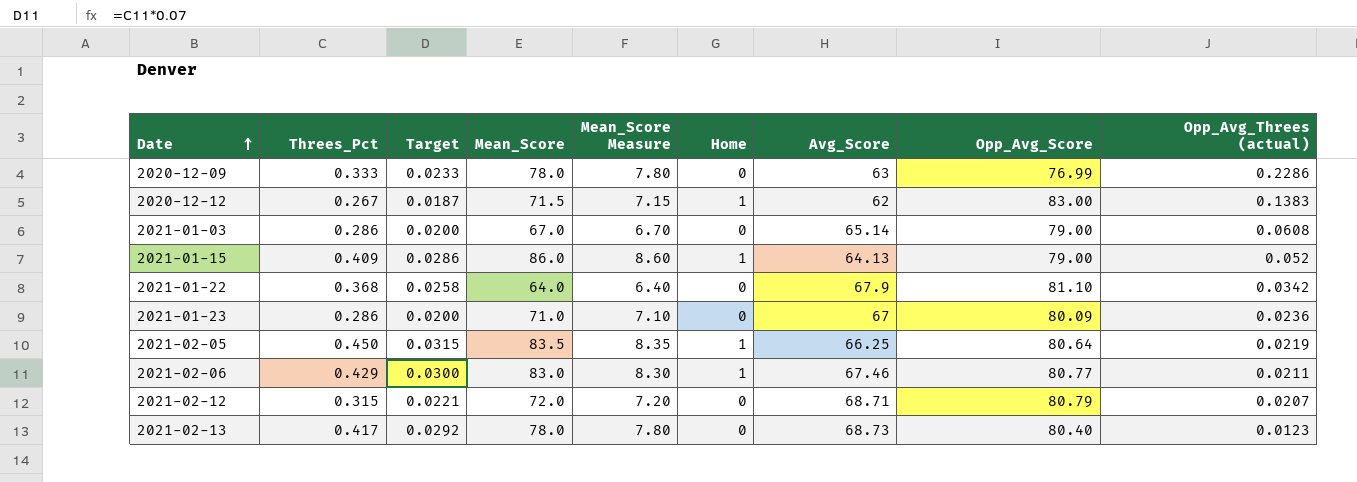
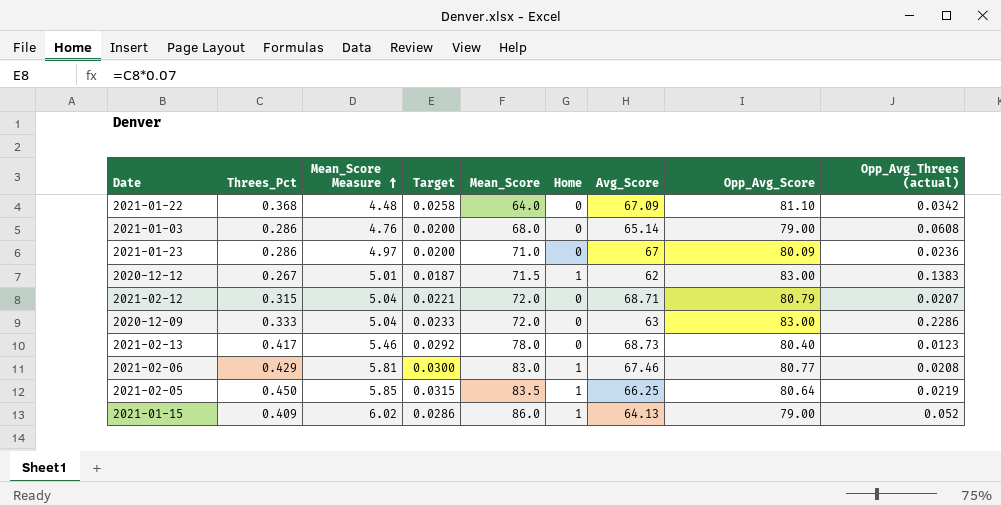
row order: Date ascending -> Mean_Score Measure ascending
column Mean_Score Measure | formula: [Mean_Score] * 0.1 -> [Mean_Score] * 0.07
column Mean_Score Measure | position: 5 -> 3
2021-01-22 | Avg_Score: 67.9 -> 67.09
2021-01-03 | Mean_Score: 67.0 -> 68.0
2020-12-09 | Mean_Score: 78.0 -> 72.0
2020-12-09 | Opp_Avg_Score: 76.99 -> 83.00
2021-02-06 | Opp_Avg_Threes (actual): 0.0211 -> 0.0208

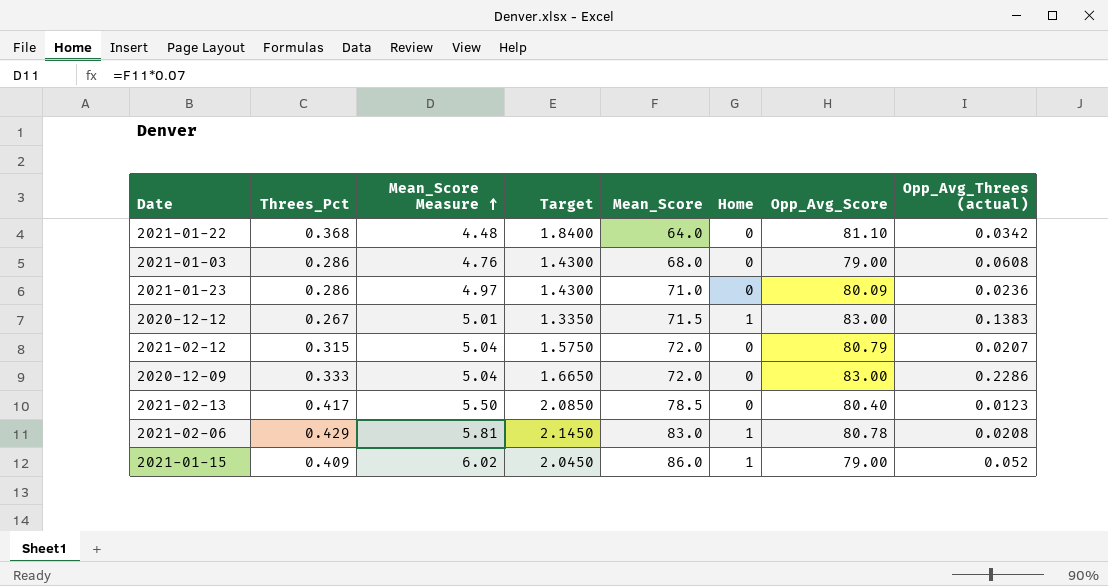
column Avg_Score | position: 7 -> none
column Target | formula: [Threes_Pct] * 0.07 -> [Threes_Pct] * 5
row 2021-02-05: 0.450 | 5.85 | 0.0315 | 83.5 | 1 | 66.25 | 80.64 | 0.0219 -> none
2021-02-13 | Mean_Score Measure: 5.46 -> 5.50
2021-02-13 | Mean_Score: 78.0 -> 78.5
2021-02-06 | Opp_Avg_Score: 80.77 -> 80.78

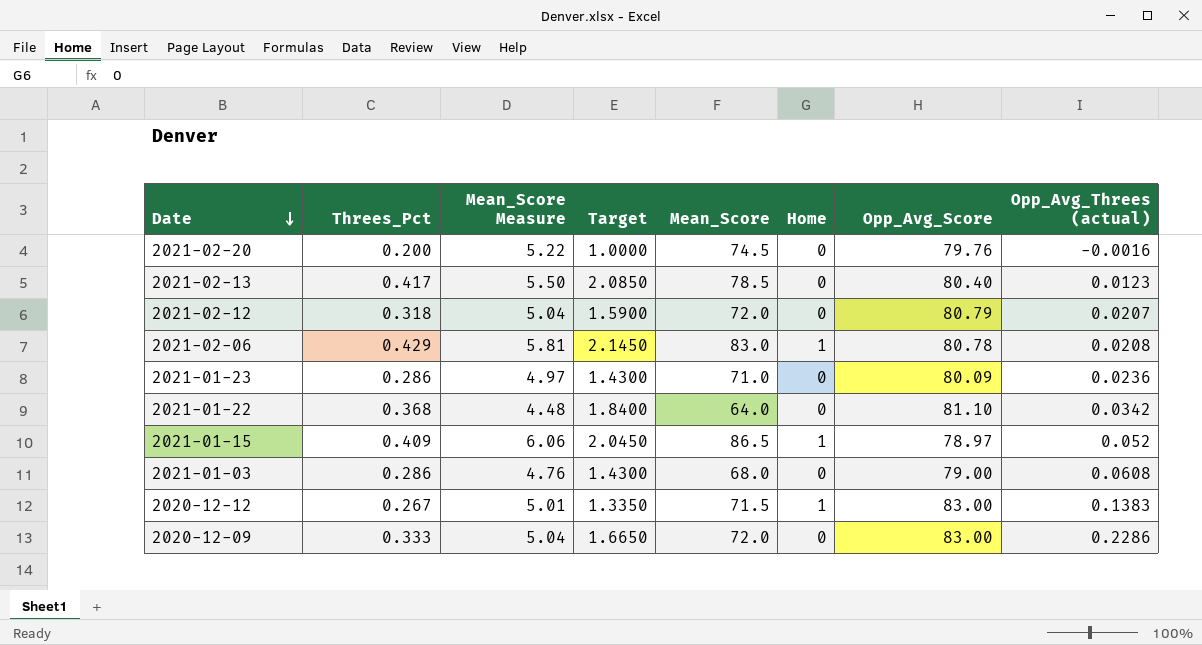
row order: Mean_Score Measure ascending -> Date descending
row 2021-02-20: none -> 0.200 | 5.22 | 1.0000 | 74.5 | 0 | 79.76 | -0.0016
2021-02-12 | Threes_Pct: 0.315 -> 0.318
2021-02-12 | Target: 1.5750 -> 1.5900
2021-01-15 | Mean_Score Measure: 6.02 -> 6.06
2021-01-15 | Mean_Score: 86.0 -> 86.5
2021-01-15 | Opp_Avg_Score: 79.00 -> 78.97

